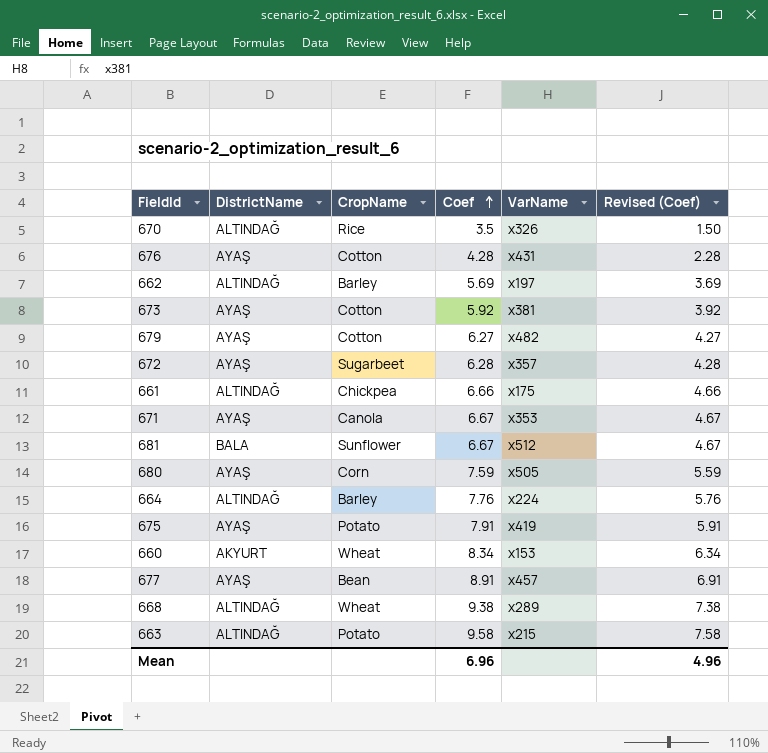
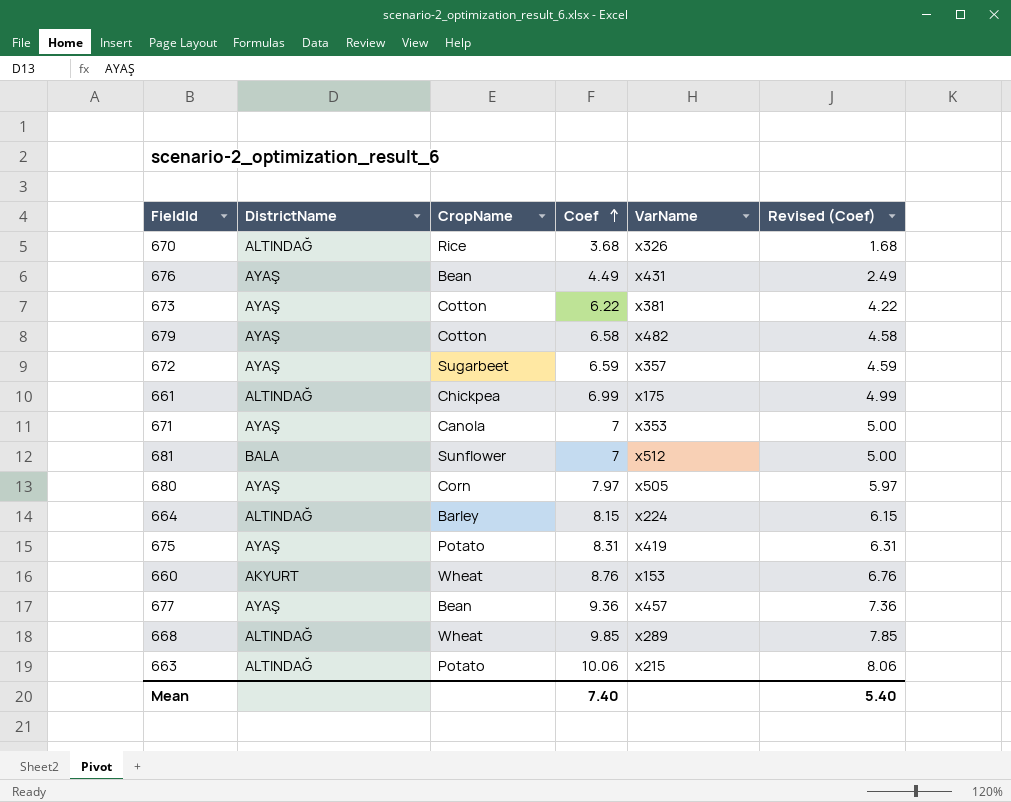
row 662: ALTINDAĞ | Barley | 5.69 | x197 | 3.69 -> none
670 | Coef: 3.5 -> 3.68
670 | Revised (Coef): 1.50 -> 1.68
676 | CropName: Cotton -> Bean
676 | Coef: 4.28 -> 4.49
676 | Revised (Coef): 2.28 -> 2.49
673 | Coef: 5.92 -> 6.22
673 | Revised (Coef): 3.92 -> 4.22
679 | Coef: 6.27 -> 6.58
679 | Revised (Coef): 4.27 -> 4.58
672 | Coef: 6.28 -> 6.59
672 | Revised (Coef): 4.28 -> 4.59
661 | Coef: 6.66 -> 6.99
661 | Revised (Coef): 4.66 -> 4.99
671 | Coef: 6.67 -> 7
671 | Revised (Coef): 4.67 -> 5.00
681 | Coef: 6.67 -> 7
681 | Revised (Coef): 4.67 -> 5.00
680 | Coef: 7.59 -> 7.97
680 | Revised (Coef): 5.59 -> 5.97
664 | Coef: 7.76 -> 8.15
664 | Revised (Coef): 5.76 -> 6.15
675 | Coef: 7.91 -> 8.31
675 | Revised (Coef): 5.91 -> 6.31
660 | Coef: 8.34 -> 8.76
660 | Revised (Coef): 6.34 -> 6.76
677 | Coef: 8.91 -> 9.36
677 | Revised (Coef): 6.91 -> 7.36
668 | Coef: 9.38 -> 9.85
668 | Revised (Coef): 7.38 -> 7.85
663 | Coef: 9.58 -> 10.06
663 | Revised (Coef): 7.58 -> 8.06
Mean | Coef: 6.96 -> 7.40
Mean | Revised (Coef): 4.96 -> 5.40

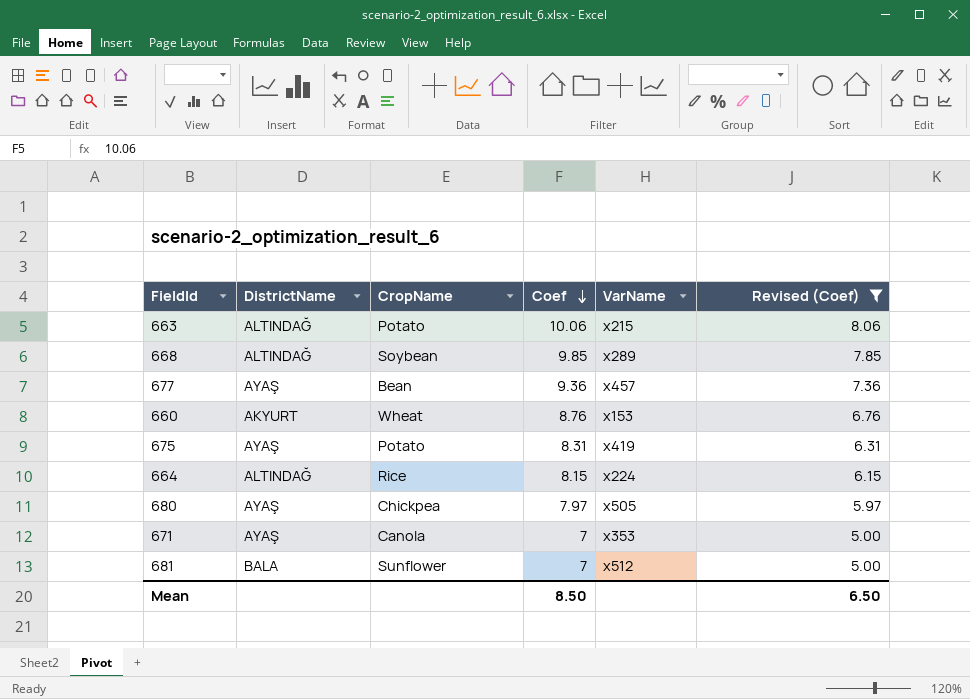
filter: none -> Revised (Coef) >= 5.00
row order: Coef ascending -> Coef descending
668 | CropName: Wheat -> Soybean
664 | CropName: Barley -> Rice
680 | CropName: Corn -> Chickpea
Mean | Coef: 7.40 -> 8.50
Mean | Revised (Coef): 5.40 -> 6.50

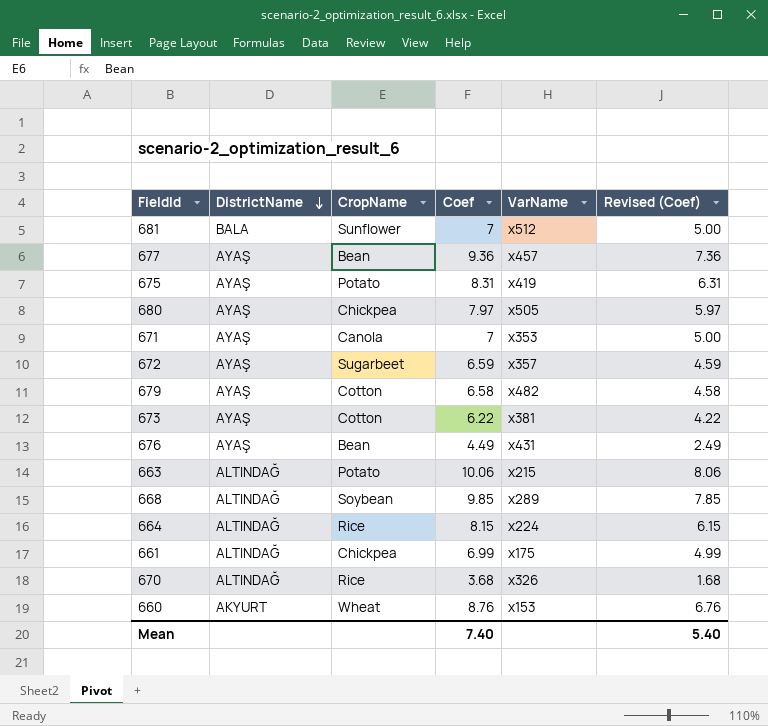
filter: Revised (Coef) >= 5.00 -> none
row order: Coef descending -> DistrictName descending
Mean | Coef: 8.50 -> 7.40
Mean | Revised (Coef): 6.50 -> 5.40

